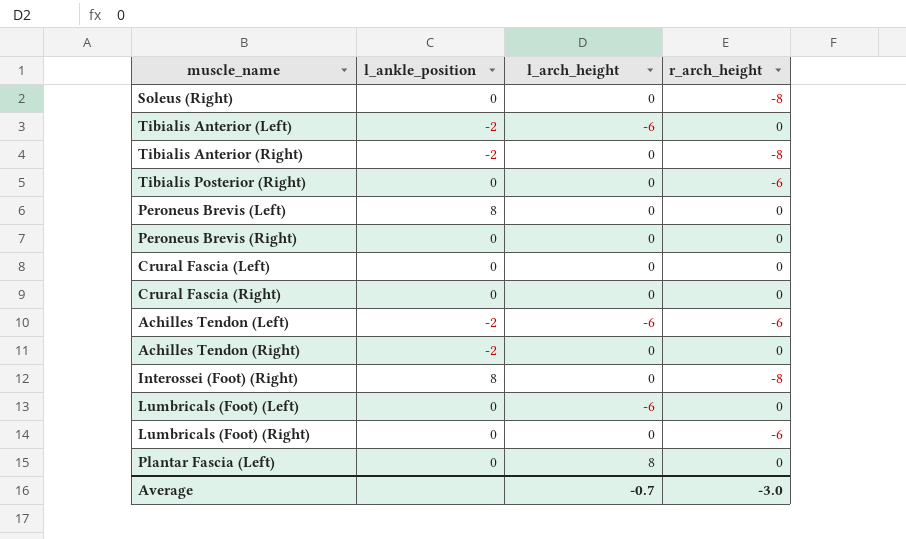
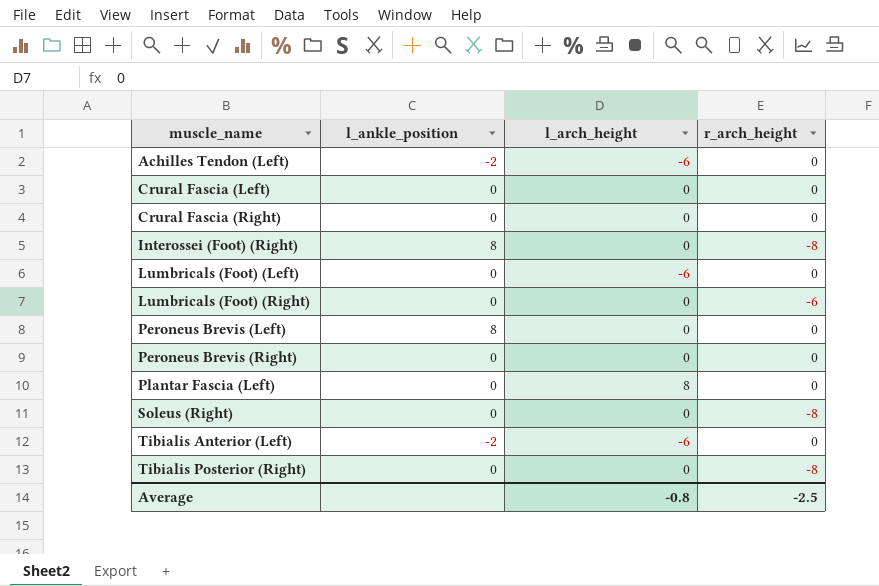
row order: none -> muscle_name ascending
row Tibialis Anterior (Right): -2 | 0 | -8 -> none
row Achilles Tendon (Right): -2 | 0 | 0 -> none
Achilles Tendon (Left) | r_arch_height: -6 -> 0
Tibialis Posterior (Right) | r_arch_height: -6 -> -8
Average | l_arch_height: -0.7 -> -0.8
Average | r_arch_height: -3.0 -> -2.5

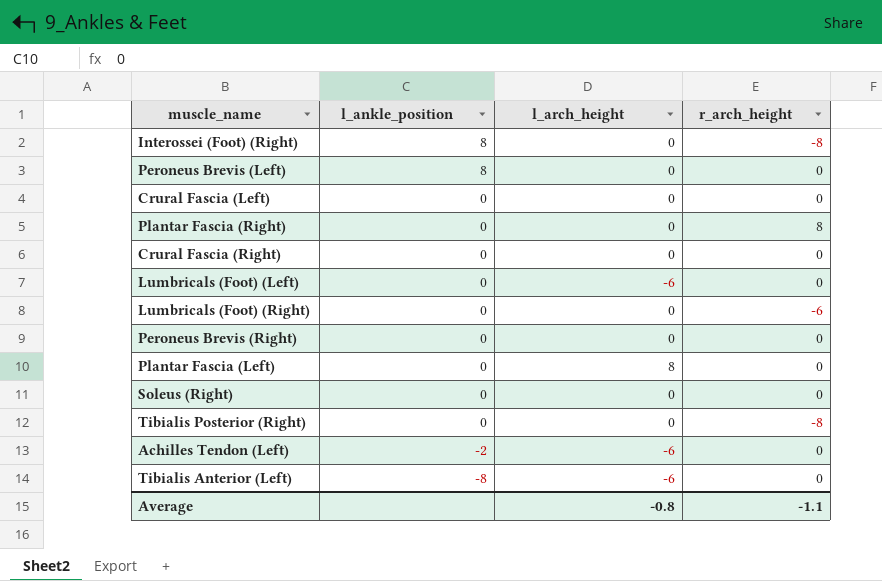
row order: muscle_name ascending -> l_ankle_position descending
row Plantar Fascia (Right): none -> 0 | 0 | 8
Soleus (Right) | r_arch_height: -8 -> 0
Tibialis Anterior (Left) | l_ankle_position: -2 -> -8
Average | r_arch_height: -2.5 -> -1.1

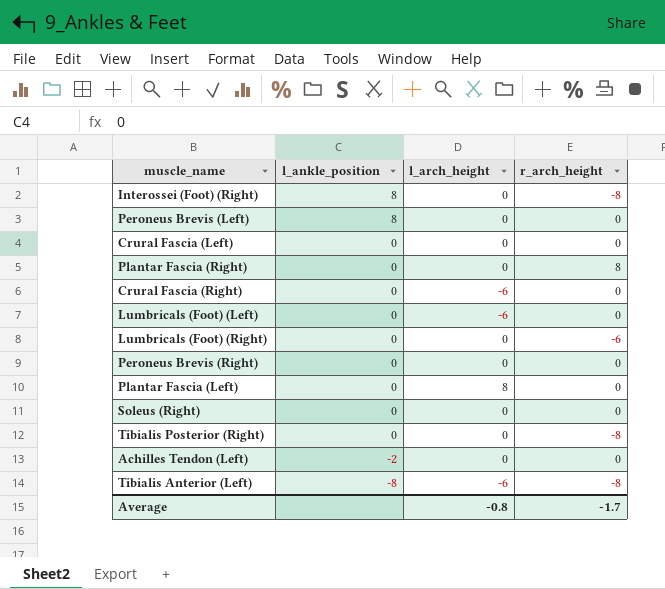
Crural Fascia (Right) | l_arch_height: 0 -> -6
Achilles Tendon (Left) | l_arch_height: -6 -> 0
Tibialis Anterior (Left) | r_arch_height: 0 -> -8
Average | r_arch_height: -1.1 -> -1.7

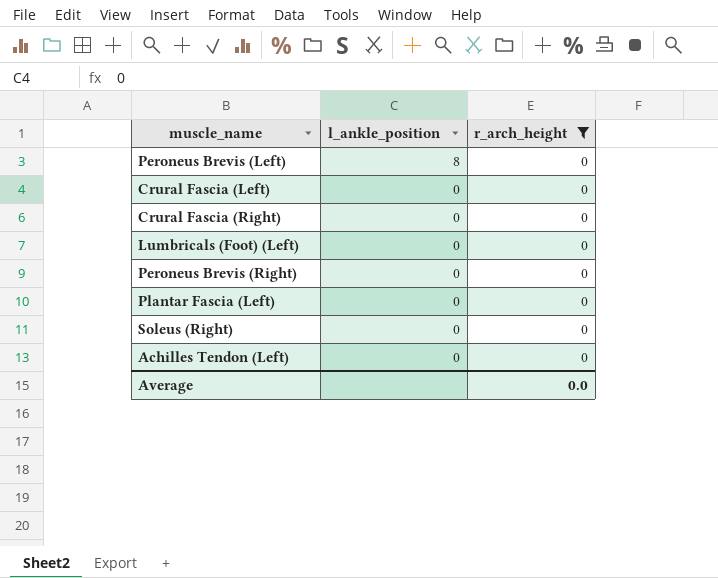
filter: none -> r_arch_height = 0
column l_arch_height | position: 3 -> none
Achilles Tendon (Left) | l_ankle_position: -2 -> 0
Average | r_arch_height: -1.7 -> 0.0

